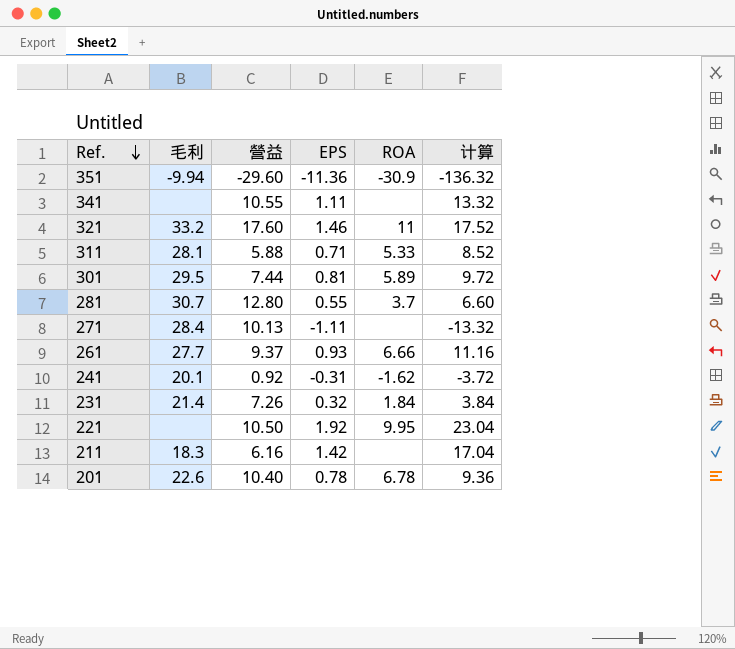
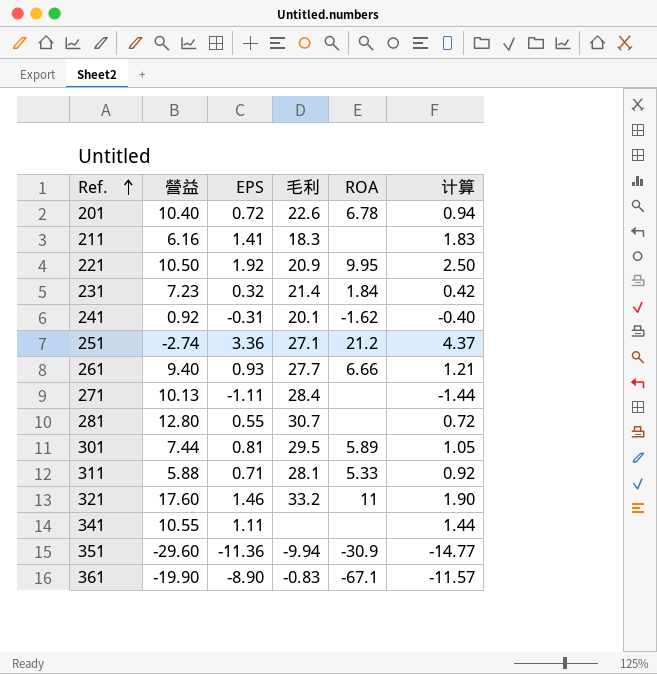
row order: Ref. descending -> Ref. ascending
column 毛利 | position: 2 -> 4
column 计算 | formula: [EPS] * 12 -> [EPS] * 1.3
201 | EPS: 0.78 -> 0.72
211 | EPS: 1.42 -> 1.41
221 | 毛利: none -> 20.9
231 | 營益: 7.26 -> 7.23
row 251: none -> -2.74 | 3.36 | 27.1 | 21.2 | 4.37
261 | 營益: 9.37 -> 9.40
281 | ROA: 3.7 -> none
row 361: none -> -19.90 | -8.90 | -0.83 | -67.1 | -11.57

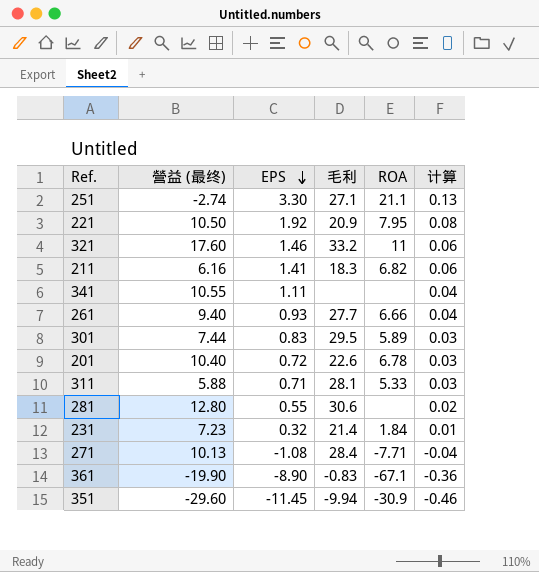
row order: Ref. ascending -> EPS descending
column name: 營益 -> 營益 (最终)
column 计算 | formula: [EPS] * 1.3 -> [EPS] * 0.04
row 241: 0.92 | -0.31 | 20.1 | -1.62 | -0.40 -> none
251 | EPS: 3.36 -> 3.30
251 | ROA: 21.2 -> 21.1
221 | ROA: 9.95 -> 7.95
211 | ROA: none -> 6.82
301 | EPS: 0.81 -> 0.83
281 | 毛利: 30.7 -> 30.6
271 | EPS: -1.11 -> -1.08
271 | ROA: none -> -7.71
351 | EPS: -11.36 -> -11.45

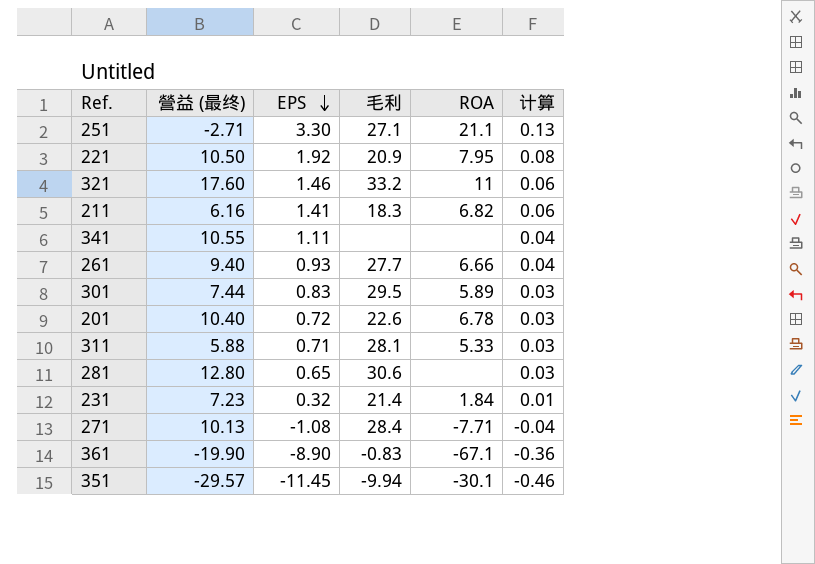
251 | 營益 (最终): -2.74 -> -2.71
281 | EPS: 0.55 -> 0.65
281 | 计算: 0.02 -> 0.03
351 | 營益 (最终): -29.60 -> -29.57
351 | ROA: -30.9 -> -30.1

